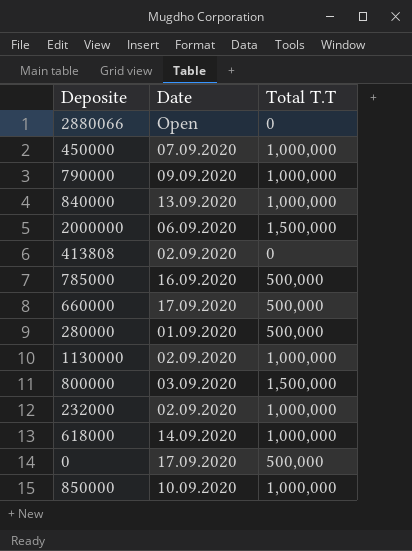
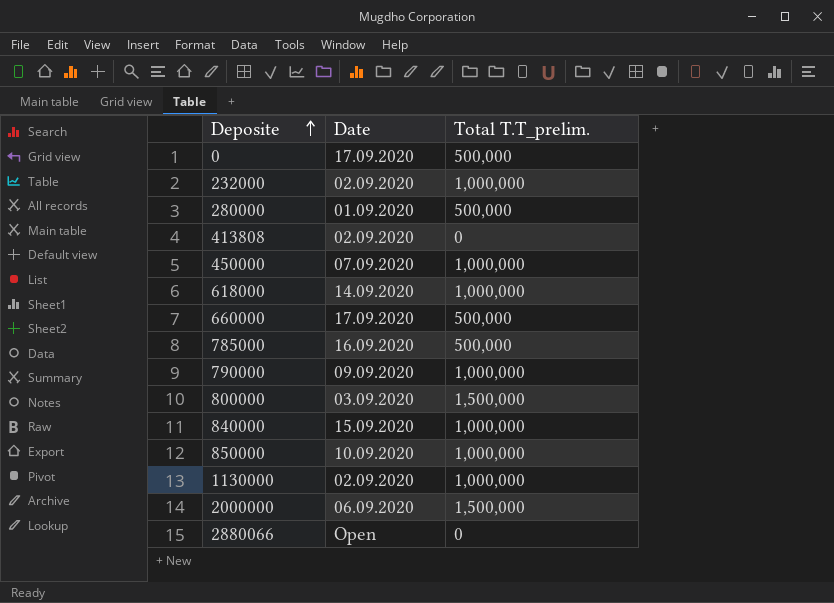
row order: none -> Deposite ascending
column name: Total T.T -> Total T.T_prelim.
840000 | Date: 13.09.2020 -> 15.09.2020

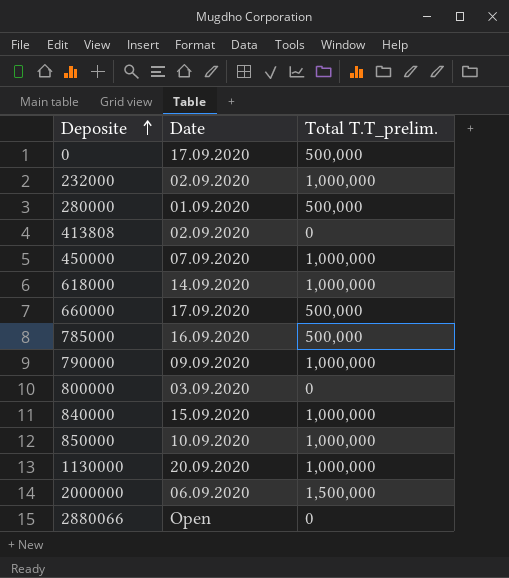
800000 | Total T.T_prelim.: 1,500,000 -> 0
1130000 | Date: 02.09.2020 -> 20.09.2020

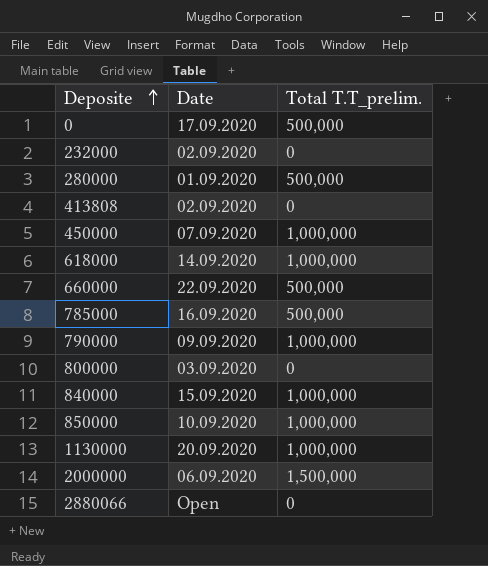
232000 | Total T.T_prelim.: 1,000,000 -> 0
660000 | Date: 17.09.2020 -> 22.09.2020

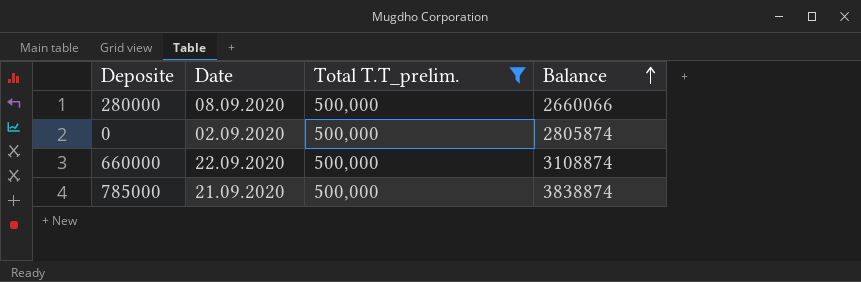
filter: none -> Total T.T_prelim. = 500,000
row order: Deposite ascending -> Balance ascending
column Balance | position: none -> 4
280000 | Date: 01.09.2020 -> 08.09.2020
0 | Date: 17.09.2020 -> 02.09.2020
785000 | Date: 16.09.2020 -> 21.09.2020

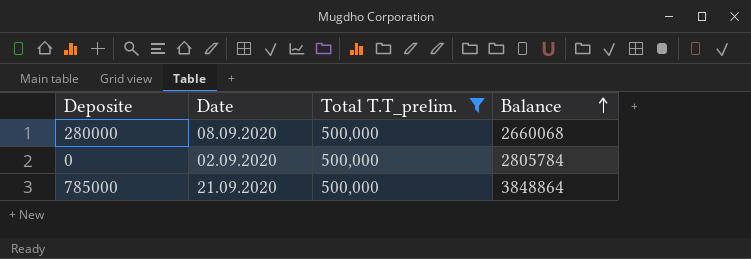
row 660000: 22.09.2020 | 500,000 | 3108874 -> none
280000 | Balance: 2660066 -> 2660068
0 | Balance: 2805874 -> 2805784
785000 | Balance: 3838874 -> 3848864

